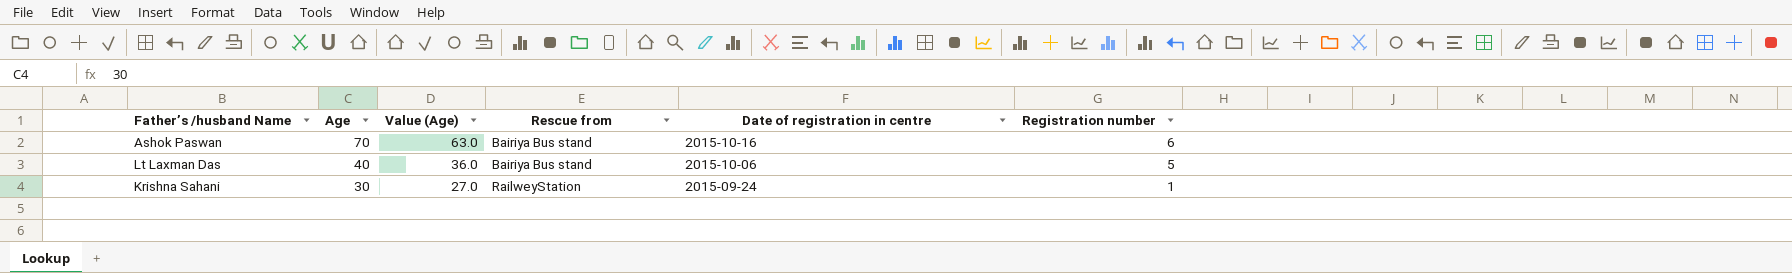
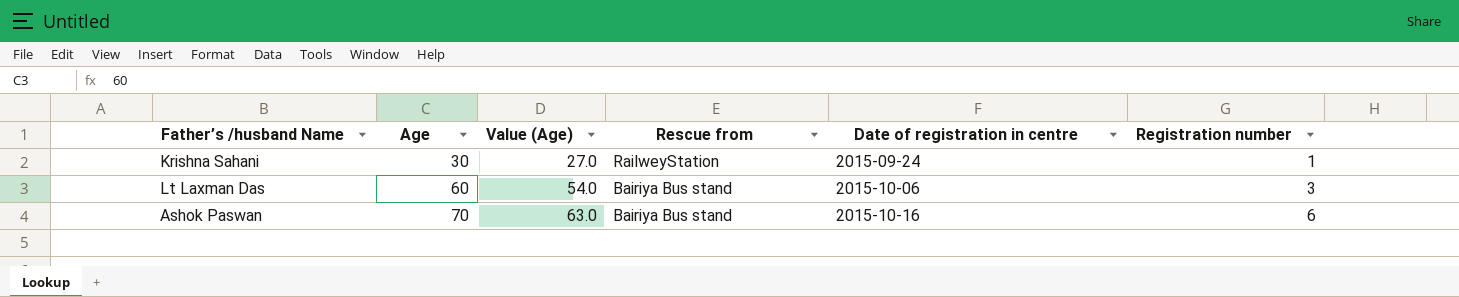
row order: Age descending -> Age ascending
Lt Laxman Das | Age: 40 -> 60
Lt Laxman Das | Value (Age): 36.0 -> 54.0
Lt Laxman Das | Registration number: 5 -> 3

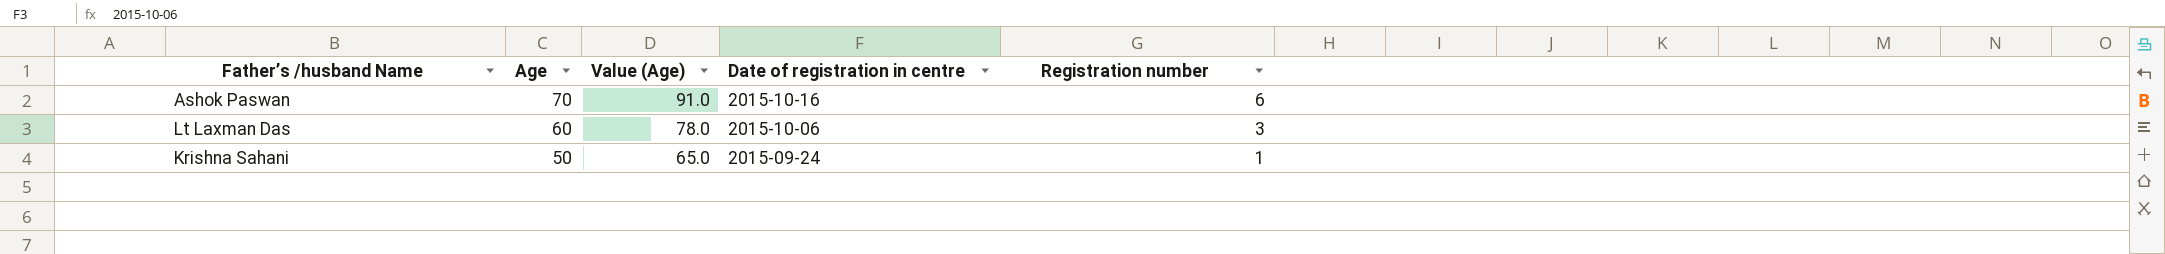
row order: Age ascending -> Age descending
column Rescue from | position: 4 -> none
column Value (Age) | formula: [Age] * 0.9 -> [Age] * 1.3
Krishna Sahani | Age: 30 -> 50

